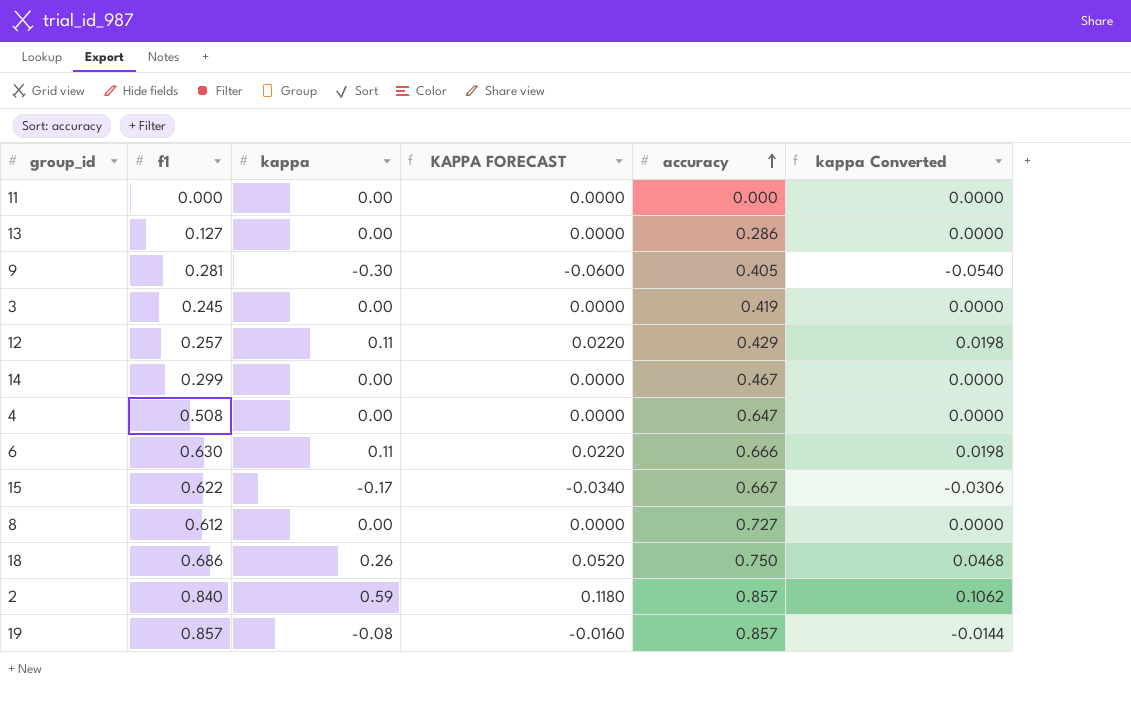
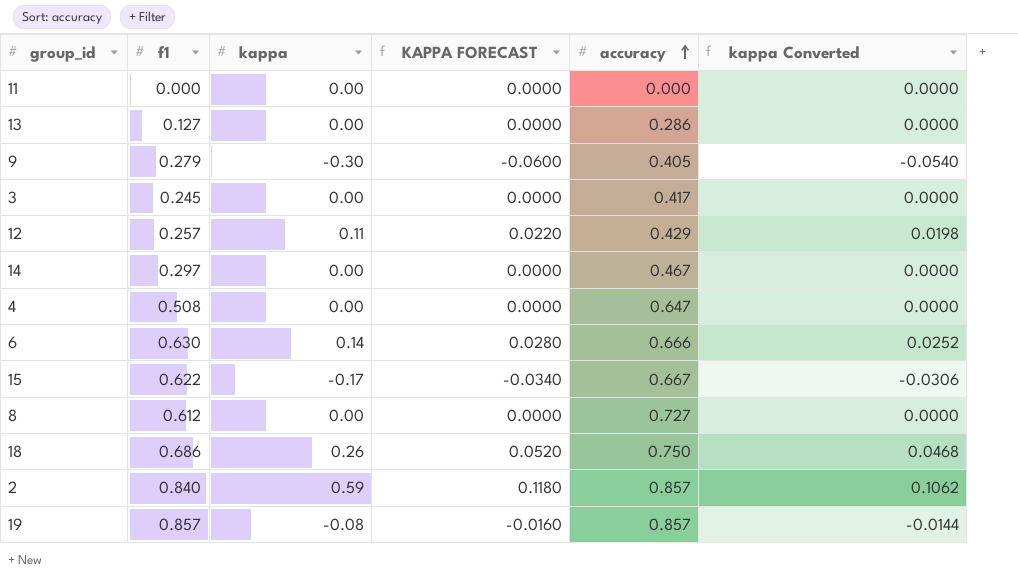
9 | f1: 0.281 -> 0.279
3 | accuracy: 0.419 -> 0.417
14 | f1: 0.299 -> 0.297
6 | kappa: 0.11 -> 0.14
6 | KAPPA FORECAST: 0.0220 -> 0.0280
6 | kappa Converted: 0.0198 -> 0.0252

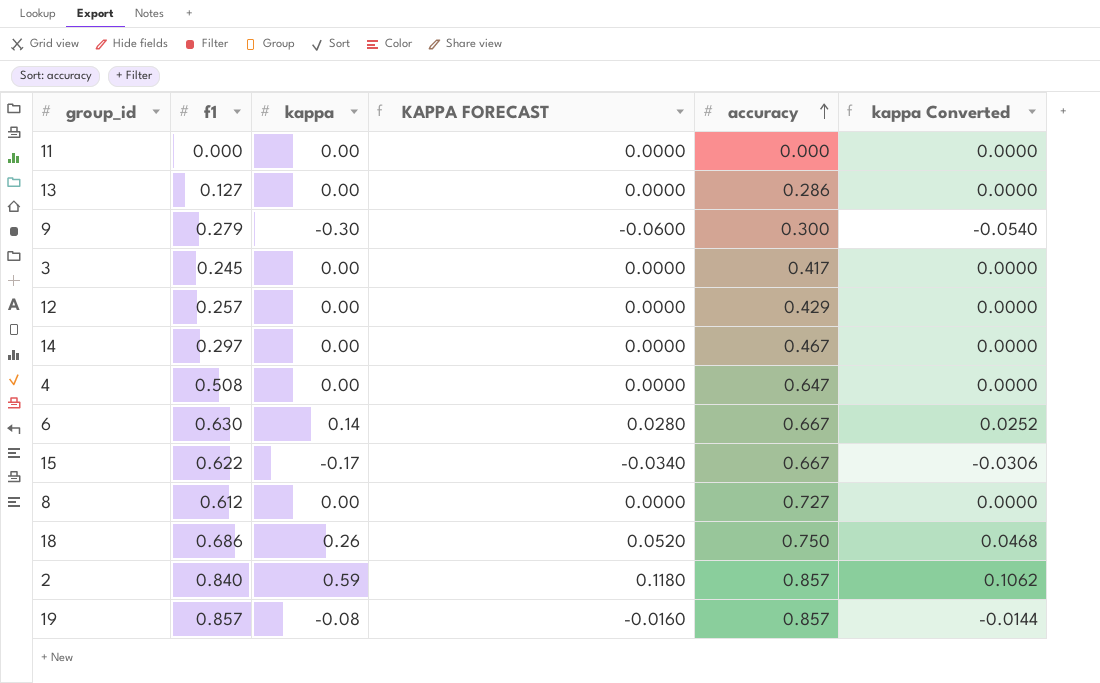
9 | accuracy: 0.405 -> 0.300
12 | kappa: 0.11 -> 0.00
12 | KAPPA FORECAST: 0.0220 -> 0.0000
12 | kappa Converted: 0.0198 -> 0.0000
6 | accuracy: 0.666 -> 0.667

